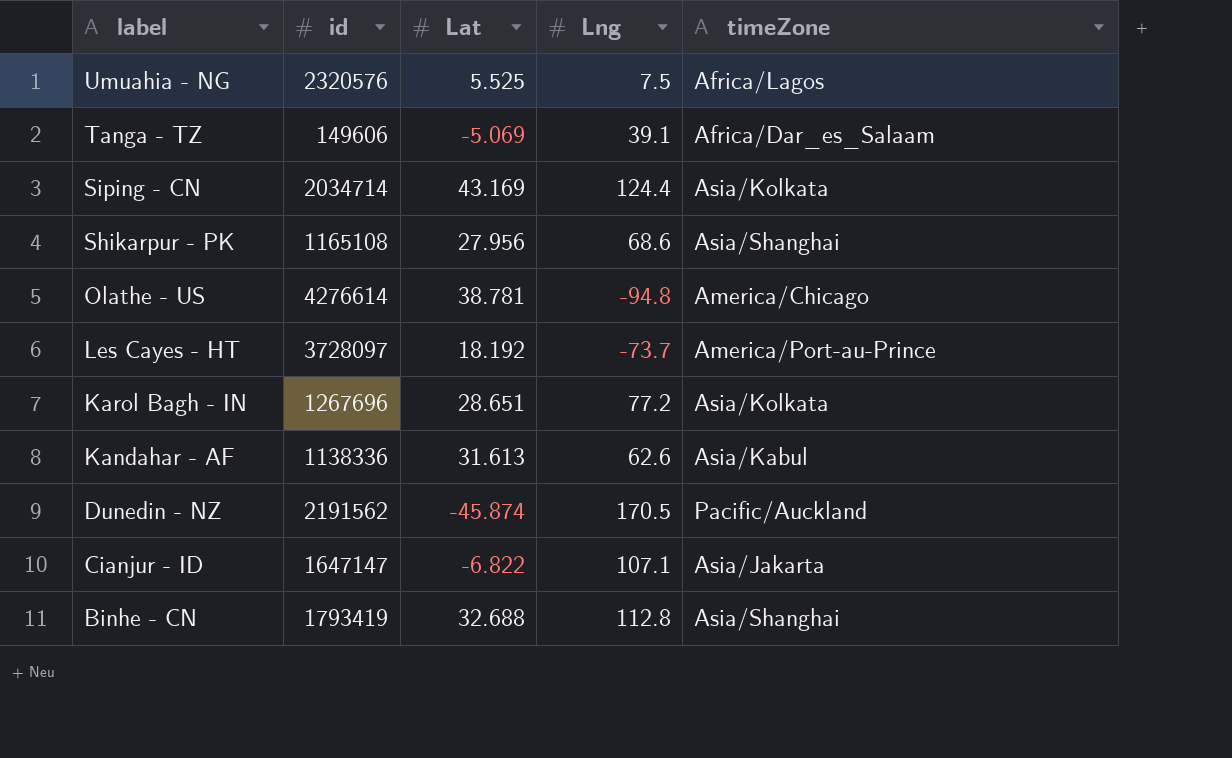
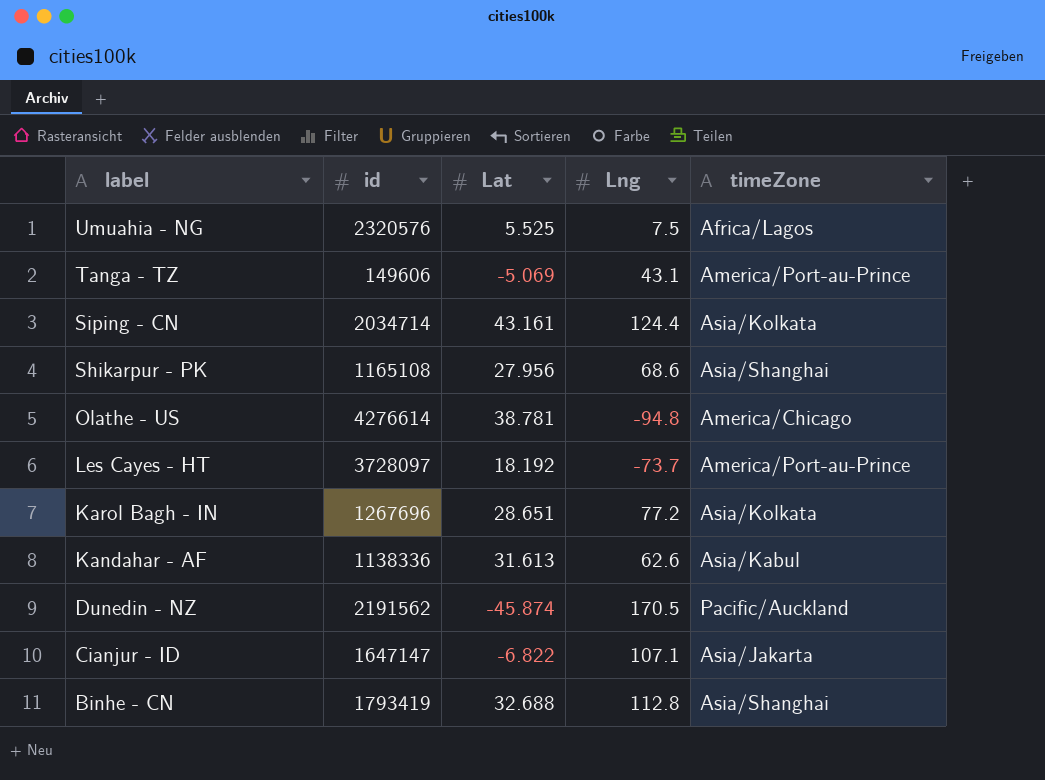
Tanga - TZ | Lng: 39.1 -> 43.1
Tanga - TZ | timeZone: Africa/Dar_es_Salaam -> America/Port-au-Prince
Siping - CN | Lat: 43.169 -> 43.161

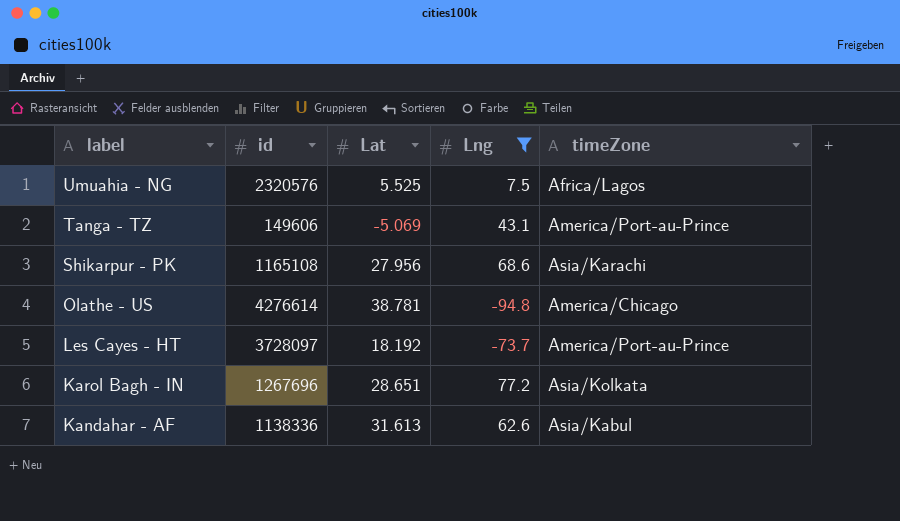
filter: none -> Lng <= 77.2
Shikarpur - PK | timeZone: Asia/Shanghai -> Asia/Karachi

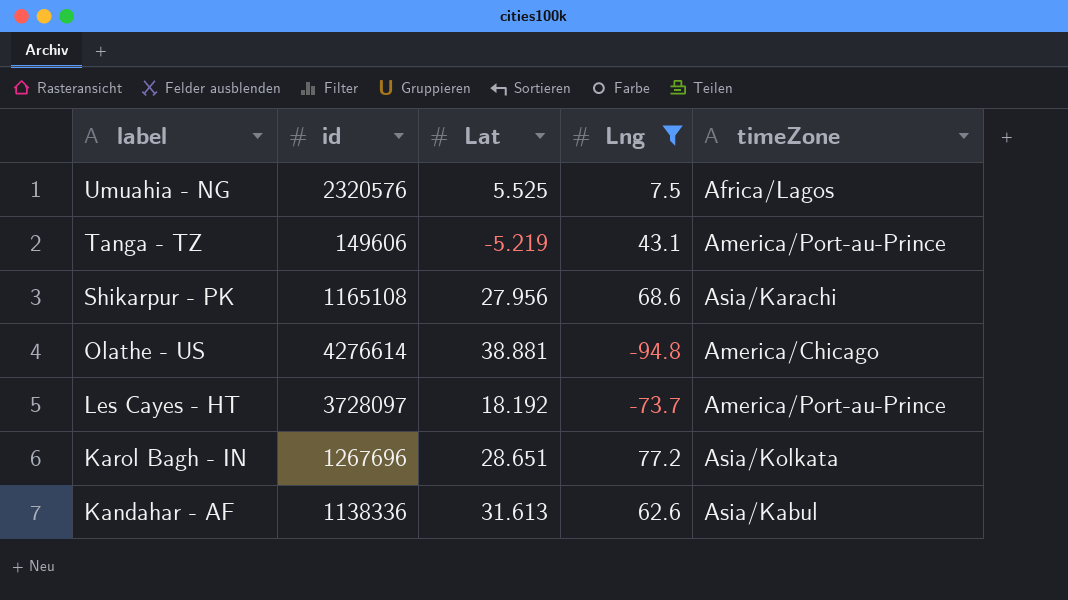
Tanga - TZ | Lat: -5.069 -> -5.219
Olathe - US | Lat: 38.781 -> 38.881

